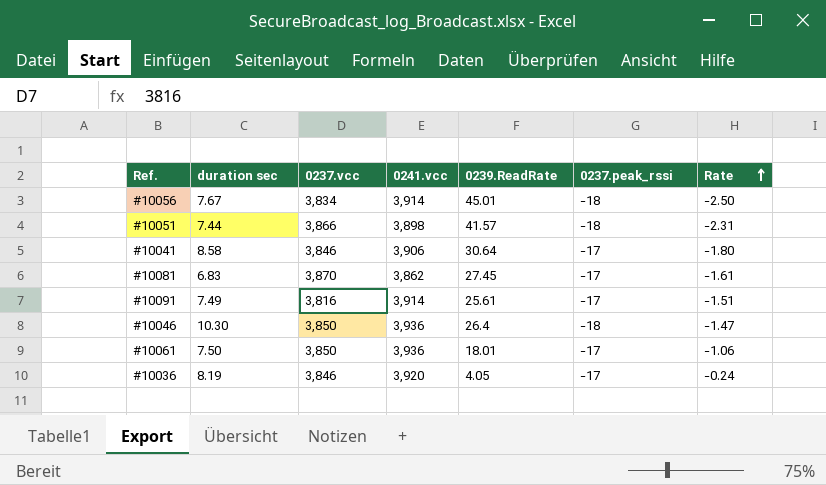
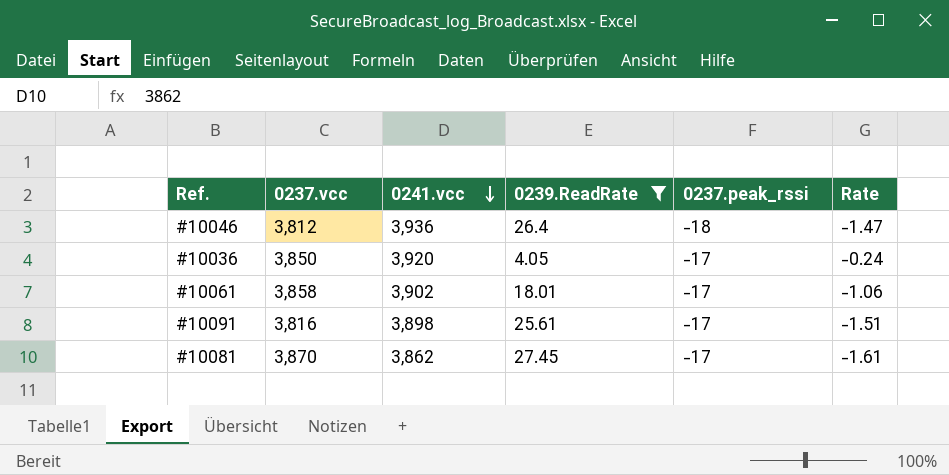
filter: none -> 0239.ReadRate <= 27.45
row order: Rate ascending -> 0241.vcc descending
column duration sec | position: 2 -> none
#10046 | 0237.vcc: 3,850 -> 3,812
#10036 | 0237.vcc: 3,846 -> 3,850
#10061 | 0237.vcc: 3,850 -> 3,858
#10061 | 0241.vcc: 3,936 -> 3,902
#10091 | 0241.vcc: 3,914 -> 3,898

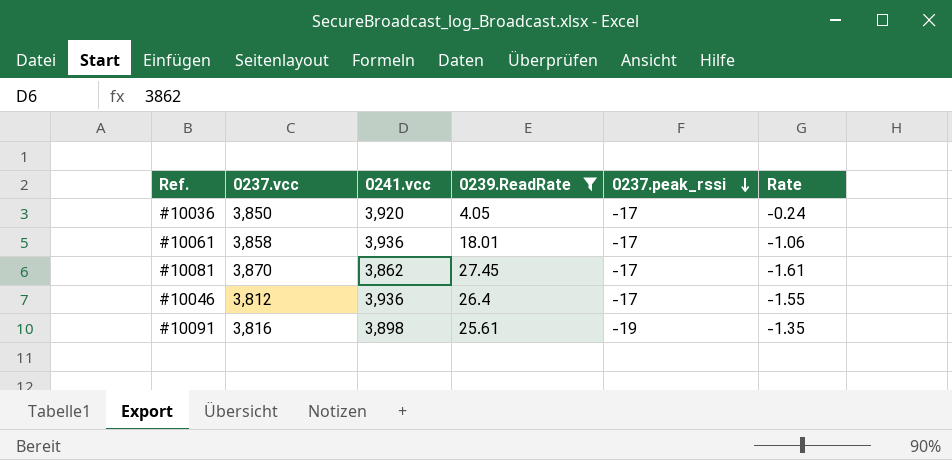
row order: 0241.vcc descending -> 0237.peak_rssi descending
#10061 | 0241.vcc: 3,902 -> 3,936
#10046 | 0237.peak_rssi: -18 -> -17
#10046 | Rate: -1.47 -> -1.55
#10091 | 0237.peak_rssi: -17 -> -19
#10091 | Rate: -1.51 -> -1.35

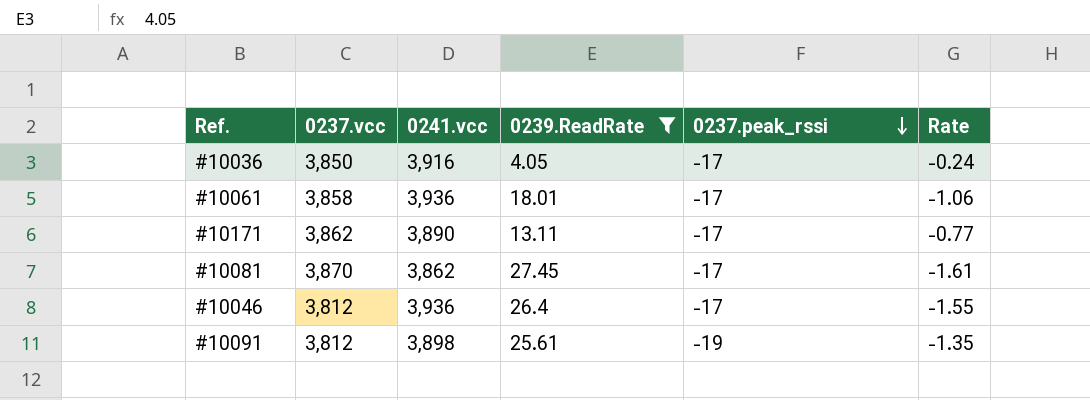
#10036 | 0241.vcc: 3,920 -> 3,916
row #10171: none -> 3,862 | 3,890 | 13.11 | -17 | -0.77
#10091 | 0237.vcc: 3,816 -> 3,812

